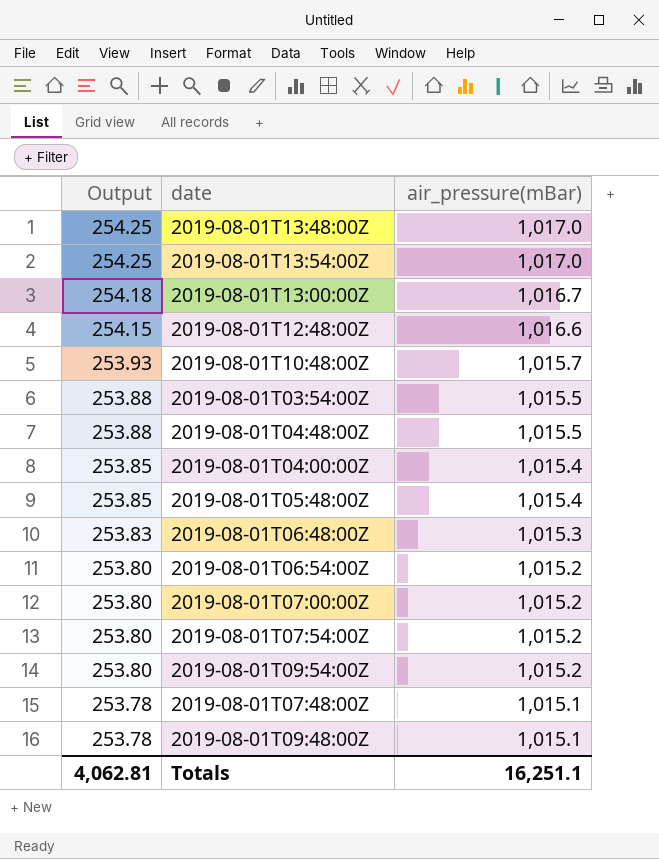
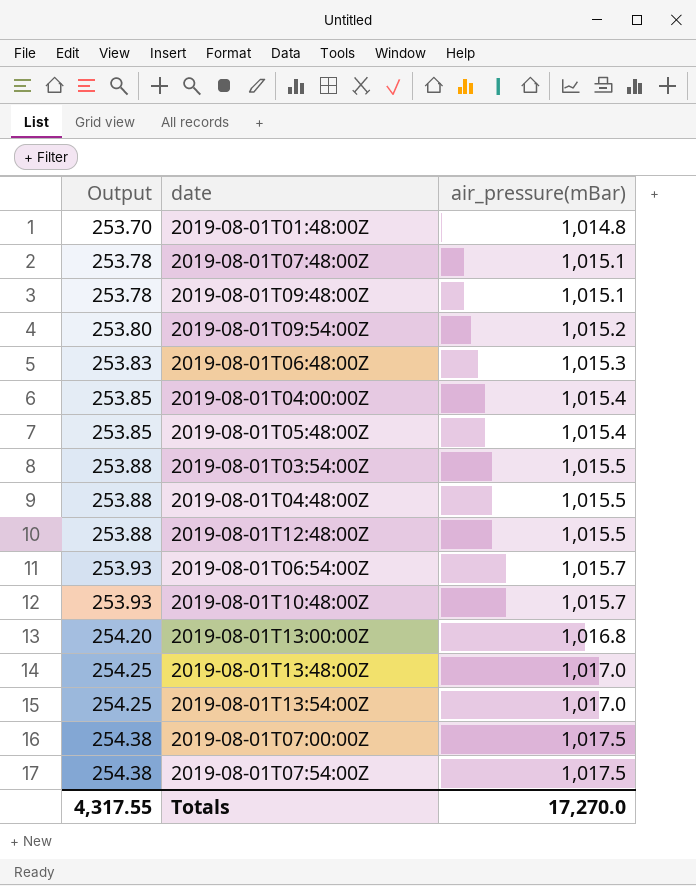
row order: Output descending -> Output ascending
row 2019-08-01T01:48:00Z: none -> 253.70 | 1,014.8
2019-08-01T12:48:00Z | Output: 254.15 -> 253.88
2019-08-01T12:48:00Z | air_pressure(mBar): 1,016.6 -> 1,015.5
2019-08-01T06:54:00Z | Output: 253.80 -> 253.93
2019-08-01T06:54:00Z | air_pressure(mBar): 1,015.2 -> 1,015.7
2019-08-01T13:00:00Z | Output: 254.18 -> 254.20
2019-08-01T13:00:00Z | air_pressure(mBar): 1,016.7 -> 1,016.8
2019-08-01T07:00:00Z | Output: 253.80 -> 254.38
2019-08-01T07:00:00Z | air_pressure(mBar): 1,015.2 -> 1,017.5
2019-08-01T07:54:00Z | Output: 253.80 -> 254.38
2019-08-01T07:54:00Z | air_pressure(mBar): 1,015.2 -> 1,017.5
Totals | Output: 4,062.81 -> 4,317.55
Totals | air_pressure(mBar): 16,251.1 -> 17,270.0

